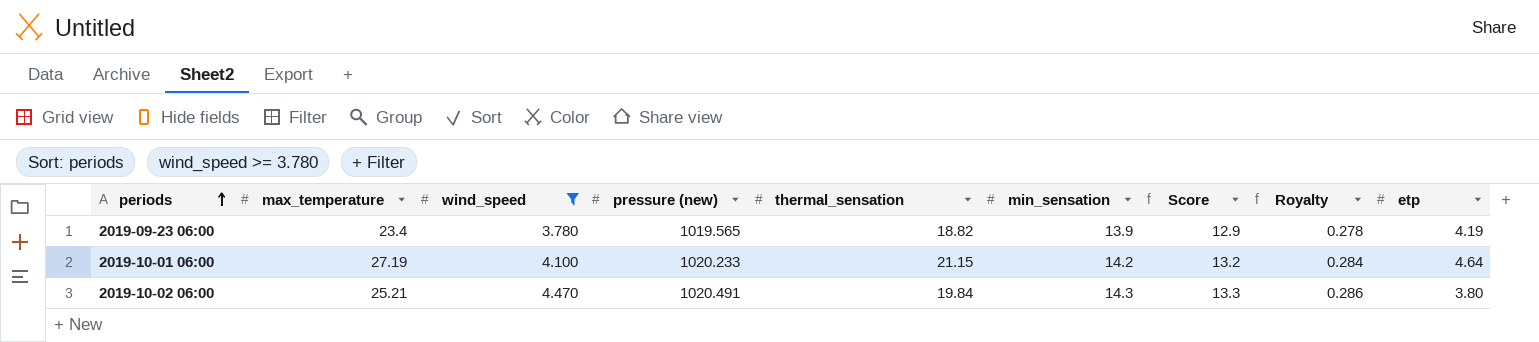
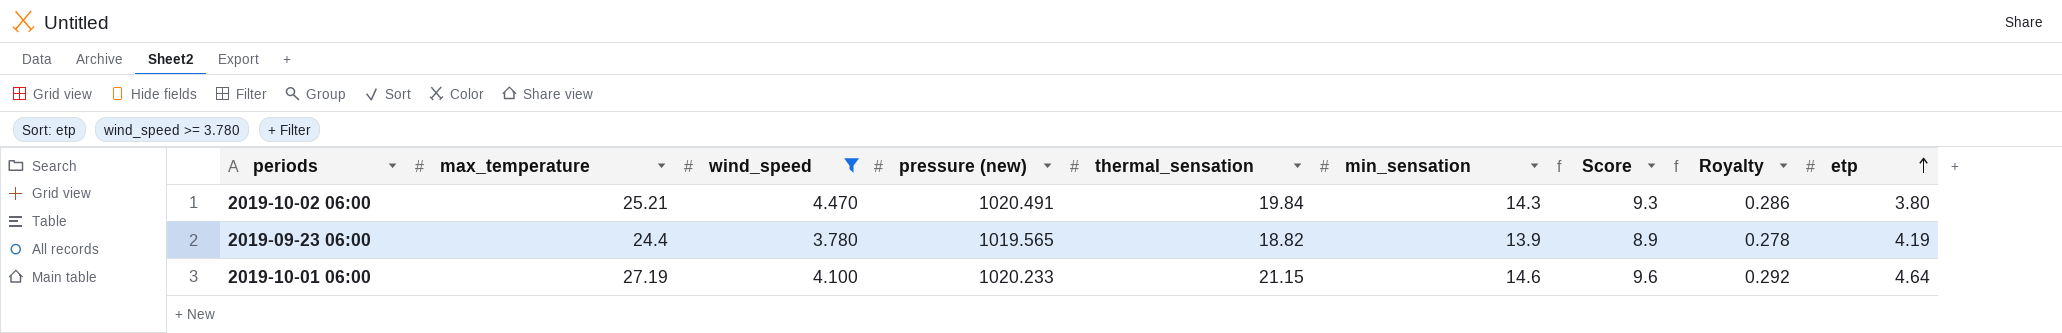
row order: periods ascending -> etp ascending
column Score | formula: [min_sensation] - 1 -> [min_sensation] - 5
2019-09-23 06:00 | max_temperature: 23.4 -> 24.4
2019-10-01 06:00 | min_sensation: 14.2 -> 14.6
2019-10-01 06:00 | Royalty: 0.284 -> 0.292

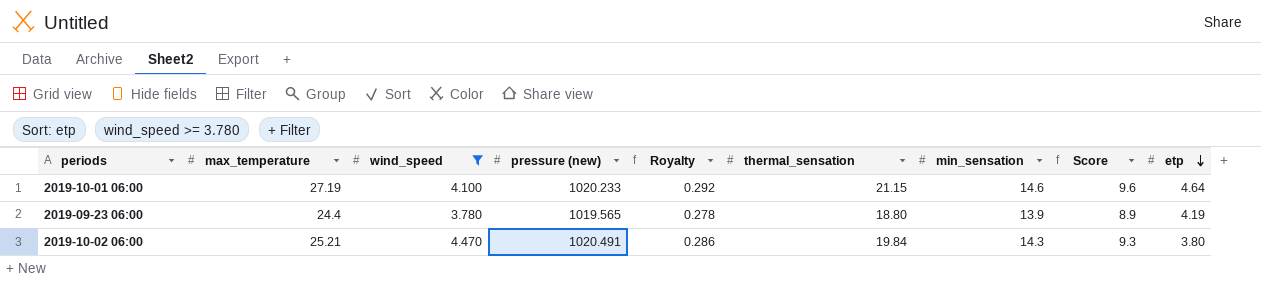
row order: etp ascending -> etp descending
column Royalty | position: 8 -> 5
2019-09-23 06:00 | thermal_sensation: 18.82 -> 18.80

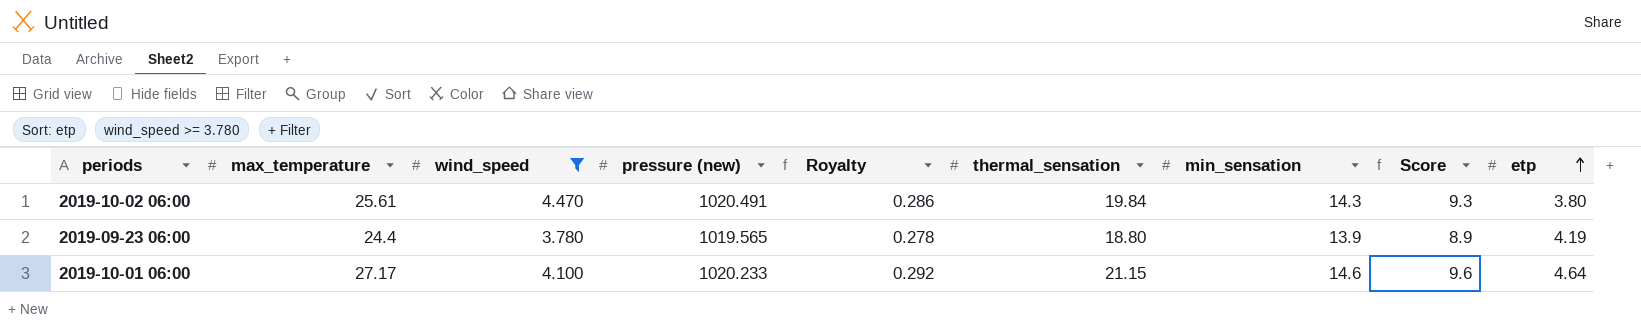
row order: etp descending -> etp ascending
2019-10-02 06:00 | max_temperature: 25.21 -> 25.61
2019-10-01 06:00 | max_temperature: 27.19 -> 27.17

